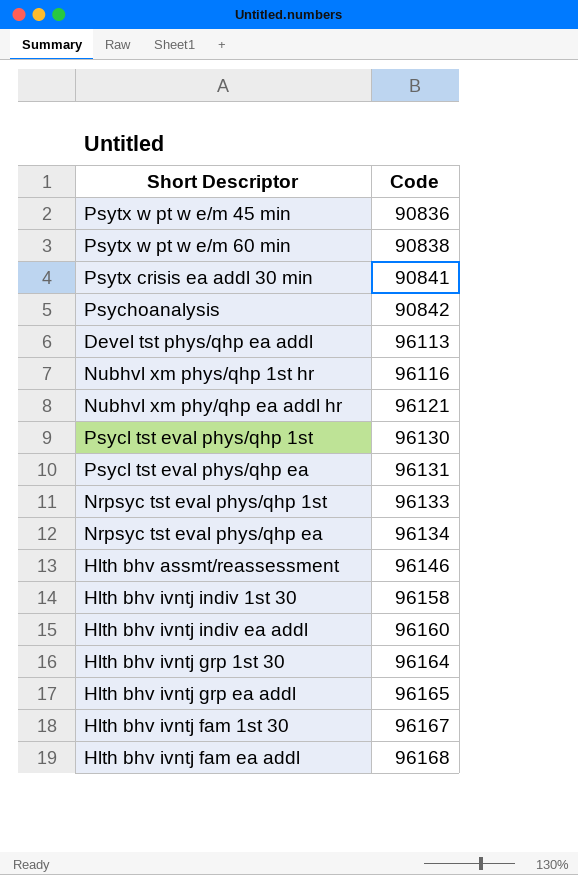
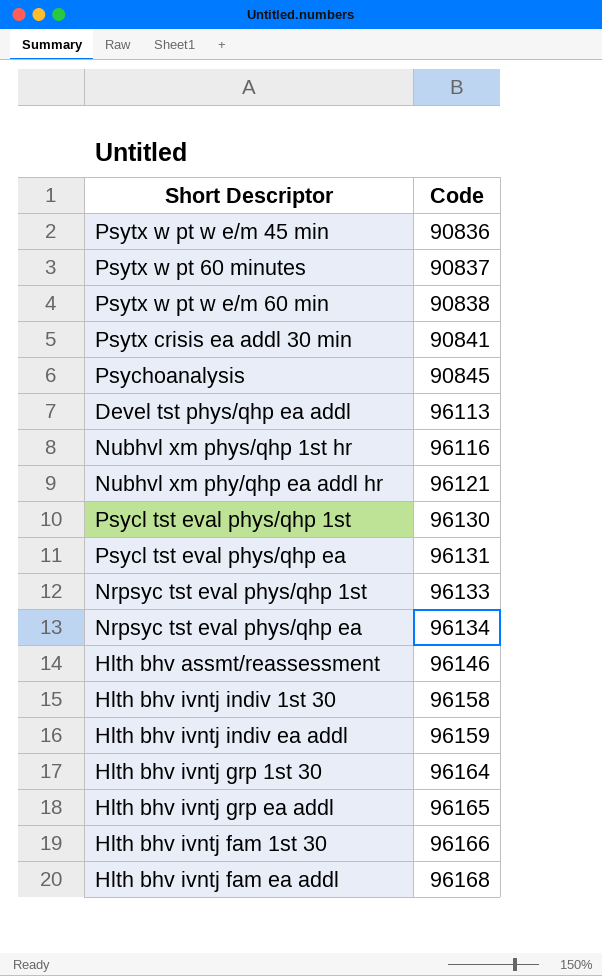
row Psytx w pt 60 minutes: none -> 90837
Psychoanalysis | Code: 90842 -> 90845
Hlth bhv ivntj indiv ea addl | Code: 96160 -> 96159
Hlth bhv ivntj fam 1st 30 | Code: 96167 -> 96166

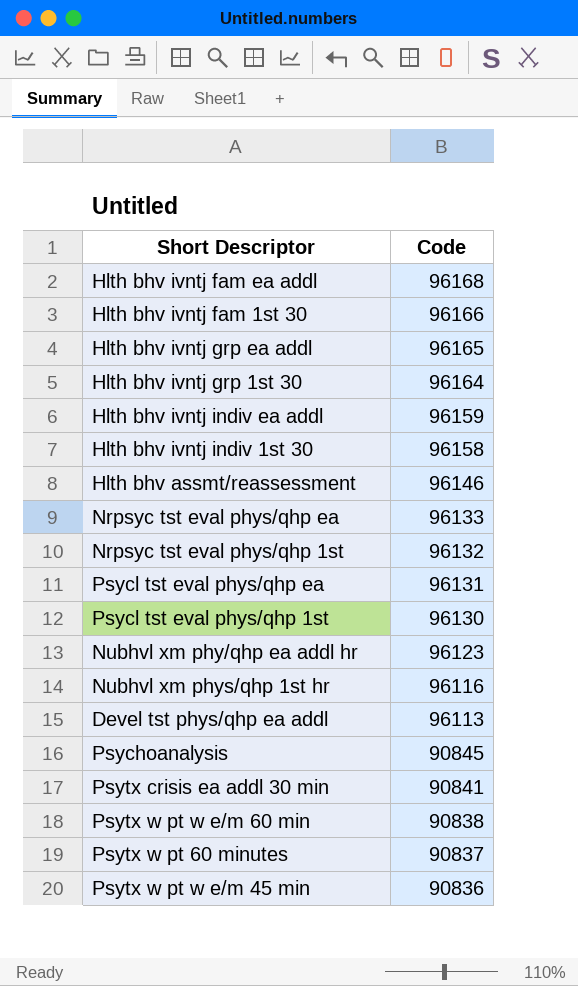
row order: Code ascending -> Code descending
Nrpsyc tst eval phys/qhp ea | Code: 96134 -> 96133
Nrpsyc tst eval phys/qhp 1st | Code: 96133 -> 96132
Nubhvl xm phy/qhp ea addl hr | Code: 96121 -> 96123

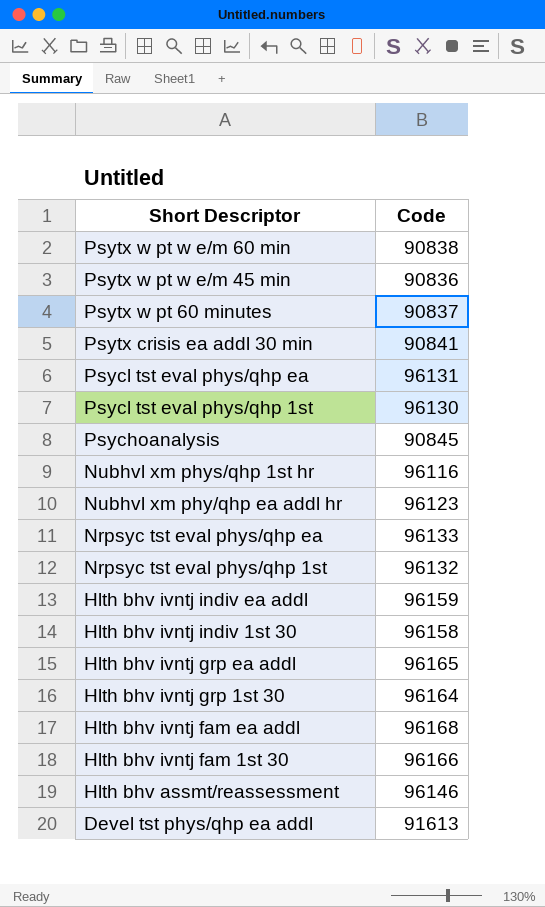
row order: Code descending -> Short Descriptor descending
Devel tst phys/qhp ea addl | Code: 96113 -> 91613

